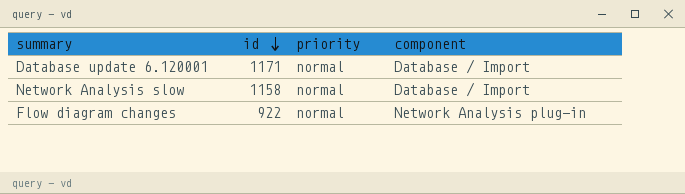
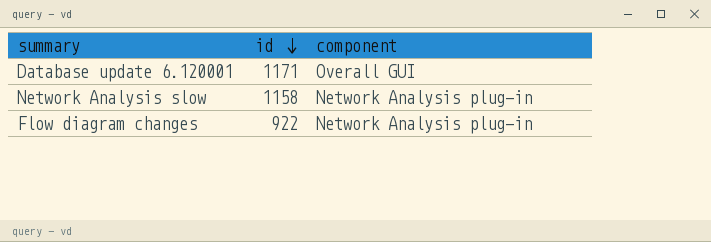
column priority | position: 3 -> none
Database update 6.120001 | component: Database / Import -> Overall GUI
Network Analysis slow | component: Database / Import -> Network Analysis plug-in

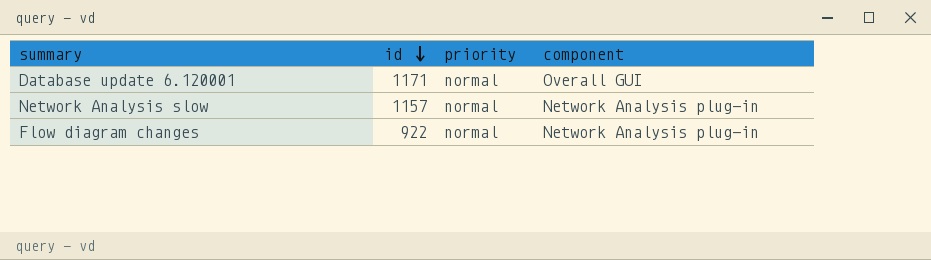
column priority | position: none -> 3
Network Analysis slow | id: 1158 -> 1157

